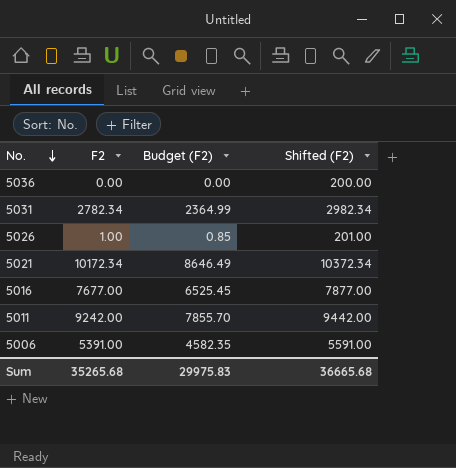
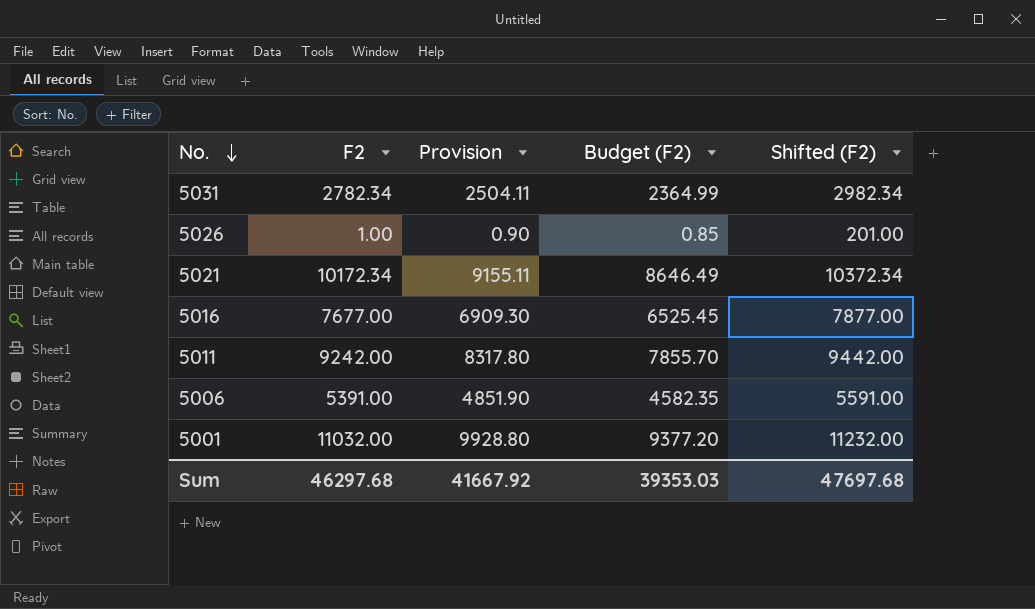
column Provision | formula: none -> [F2] * 0.9
row 5036: 0.00 | 0.00 | 200.00 -> none
row 5001: none -> 11032.00 | 9928.80 | 9377.20 | 11232.00
Sum | F2: 35265.68 -> 46297.68
Sum | Budget (F2): 29975.83 -> 39353.03
Sum | Shifted (F2): 36665.68 -> 47697.68

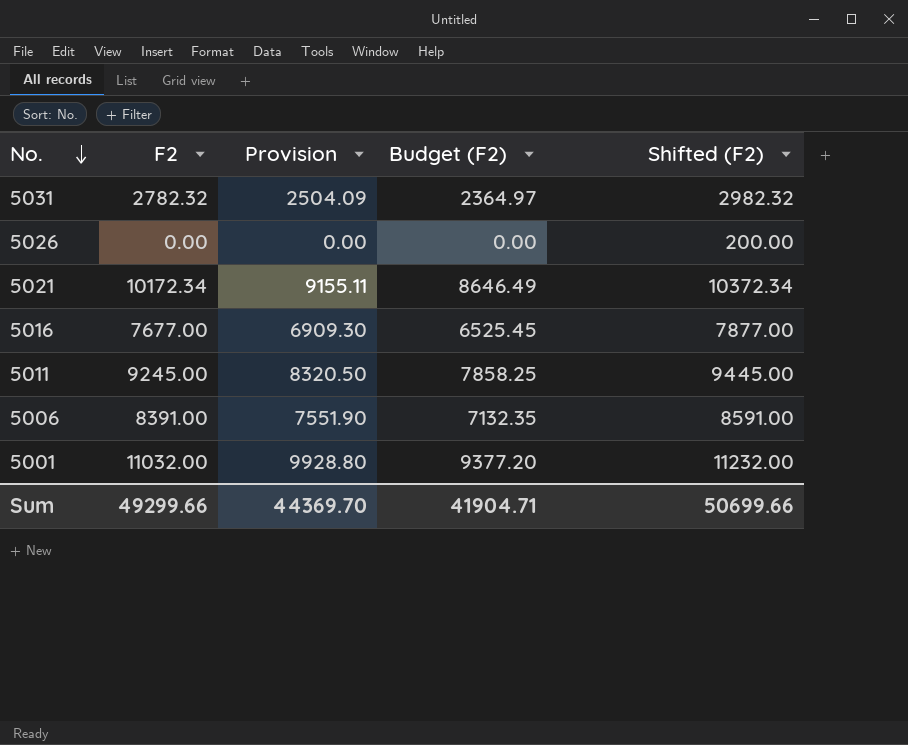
5031 | F2: 2782.34 -> 2782.32
5031 | Provision: 2504.11 -> 2504.09
5031 | Budget (F2): 2364.99 -> 2364.97
5031 | Shifted (F2): 2982.34 -> 2982.32
5026 | F2: 1.00 -> 0.00
5026 | Provision: 0.90 -> 0.00
5026 | Budget (F2): 0.85 -> 0.00
5026 | Shifted (F2): 201.00 -> 200.00
5011 | F2: 9242.00 -> 9245.00
5011 | Provision: 8317.80 -> 8320.50
5011 | Budget (F2): 7855.70 -> 7858.25
5011 | Shifted (F2): 9442.00 -> 9445.00
5006 | F2: 5391.00 -> 8391.00
5006 | Provision: 4851.90 -> 7551.90
5006 | Budget (F2): 4582.35 -> 7132.35
5006 | Shifted (F2): 5591.00 -> 8591.00
Sum | F2: 46297.68 -> 49299.66
Sum | Provision: 41667.92 -> 44369.70
Sum | Budget (F2): 39353.03 -> 41904.71
Sum | Shifted (F2): 47697.68 -> 50699.66

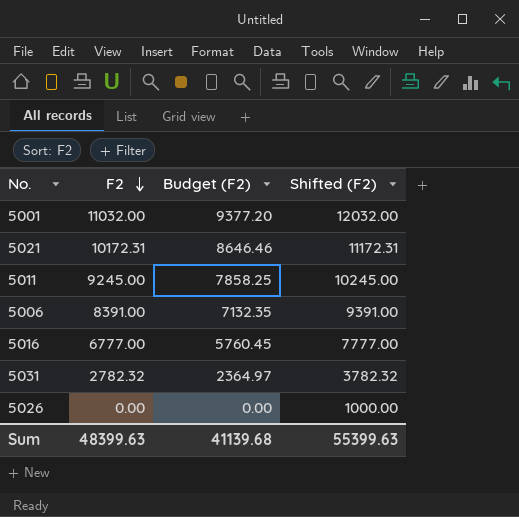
row order: No. descending -> F2 descending
column Provision | formula: [F2] * 0.9 -> none
column Shifted (F2) | formula: [F2] + 200 -> [F2] + 1000
5021 | F2: 10172.34 -> 10172.31
5021 | Budget (F2): 8646.49 -> 8646.46
5016 | F2: 7677.00 -> 6777.00
5016 | Budget (F2): 6525.45 -> 5760.45
Sum | F2: 49299.66 -> 48399.63
Sum | Budget (F2): 41904.71 -> 41139.68
Sum | Shifted (F2): 50699.66 -> 55399.63

